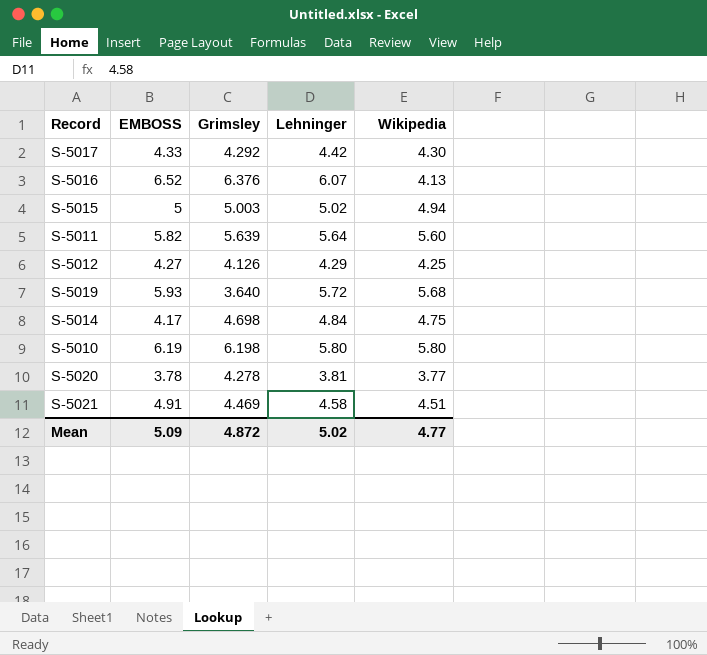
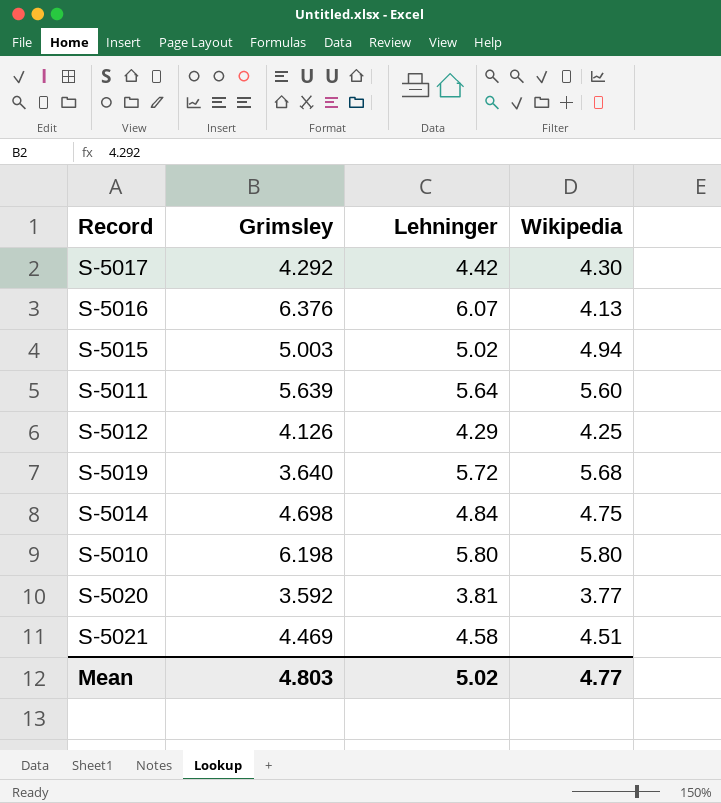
column EMBOSS | position: 2 -> none
S-5020 | Grimsley: 4.278 -> 3.592
Mean | Grimsley: 4.872 -> 4.803

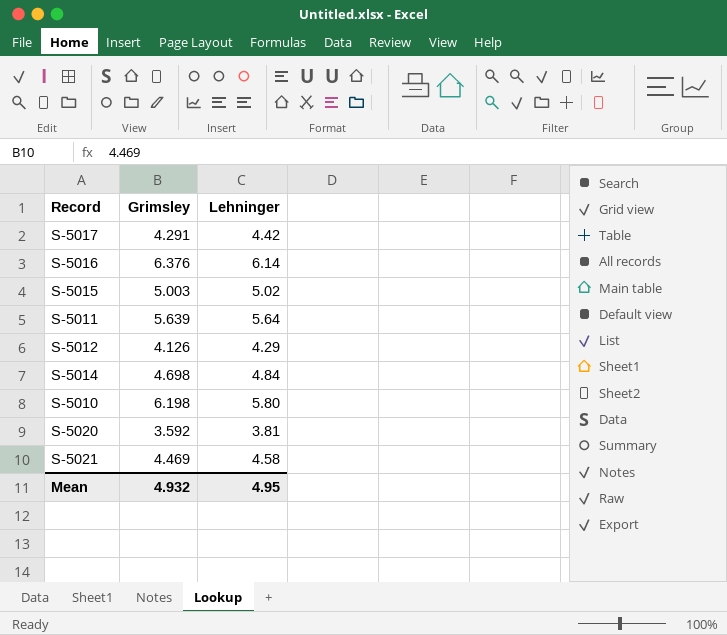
column Wikipedia | position: 4 -> none
row S-5019: 3.640 | 5.72 | 5.68 -> none
S-5017 | Grimsley: 4.292 -> 4.291
S-5016 | Lehninger: 6.07 -> 6.14
Mean | Grimsley: 4.803 -> 4.932
Mean | Lehninger: 5.02 -> 4.95

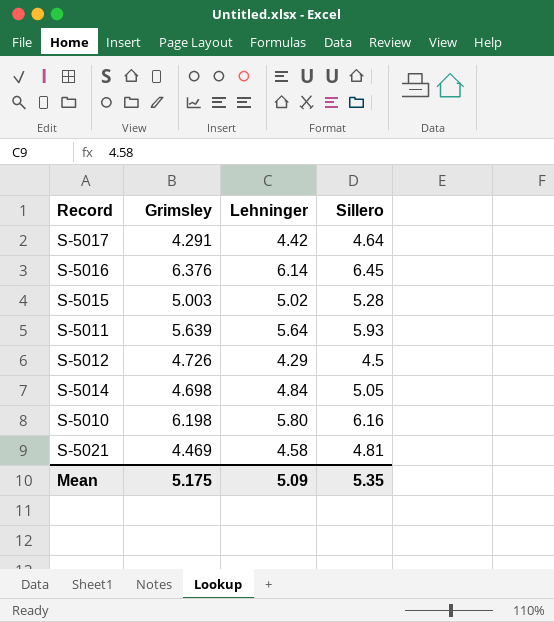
column Sillero | position: none -> 4
row S-5020: 3.592 | 3.81 -> none
S-5012 | Grimsley: 4.126 -> 4.726
Mean | Grimsley: 4.932 -> 5.175
Mean | Lehninger: 4.95 -> 5.09

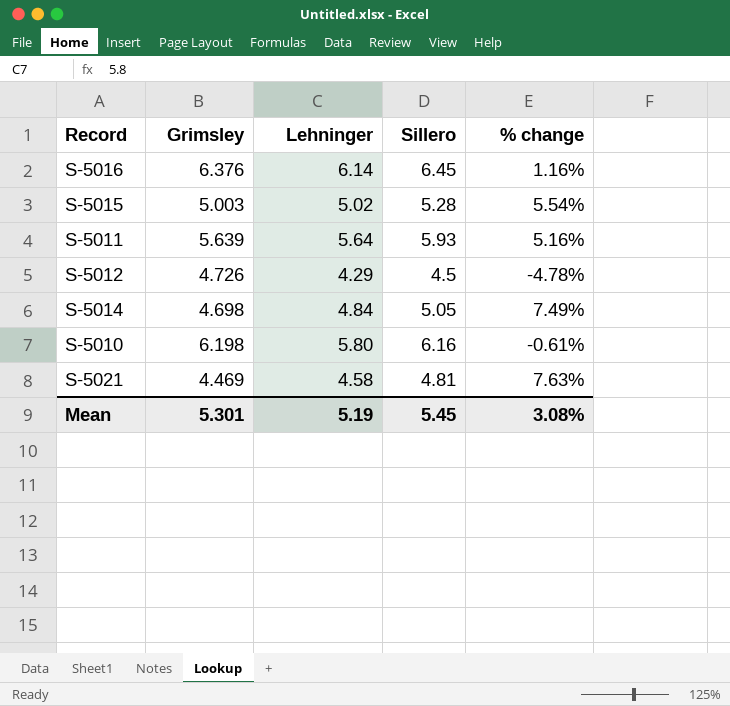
column % change | formula: none -> ([Sillero] - [Grimsley]) / [Grimsley]
row S-5017: 4.291 | 4.42 | 4.64 -> none
Mean | Grimsley: 5.175 -> 5.301
Mean | Lehninger: 5.09 -> 5.19
Mean | Sillero: 5.35 -> 5.45

